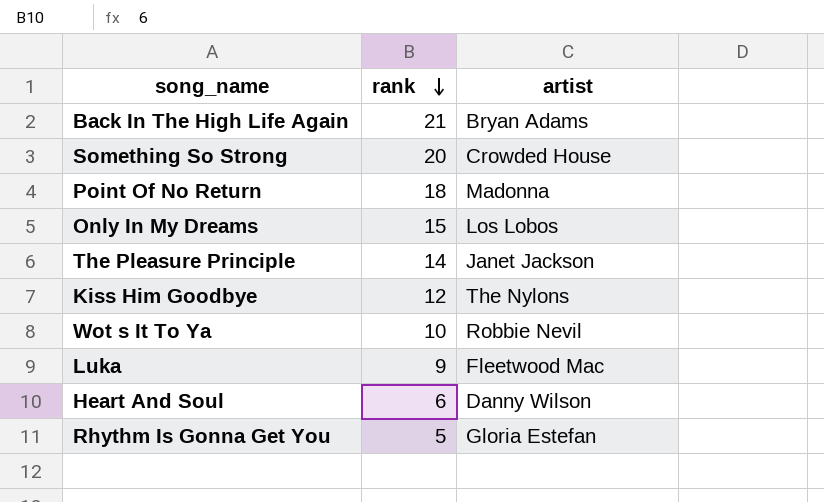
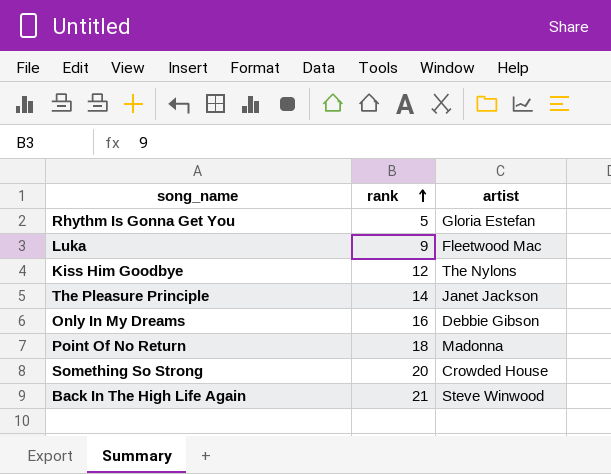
row order: rank descending -> rank ascending
row Wot s It To Ya: 10 | Robbie Nevil -> none
row Heart And Soul: 6 | Danny Wilson -> none
Only In My Dreams | rank: 15 -> 16
Only In My Dreams | artist: Los Lobos -> Debbie Gibson
Back In The High Life Again | artist: Bryan Adams -> Steve Winwood

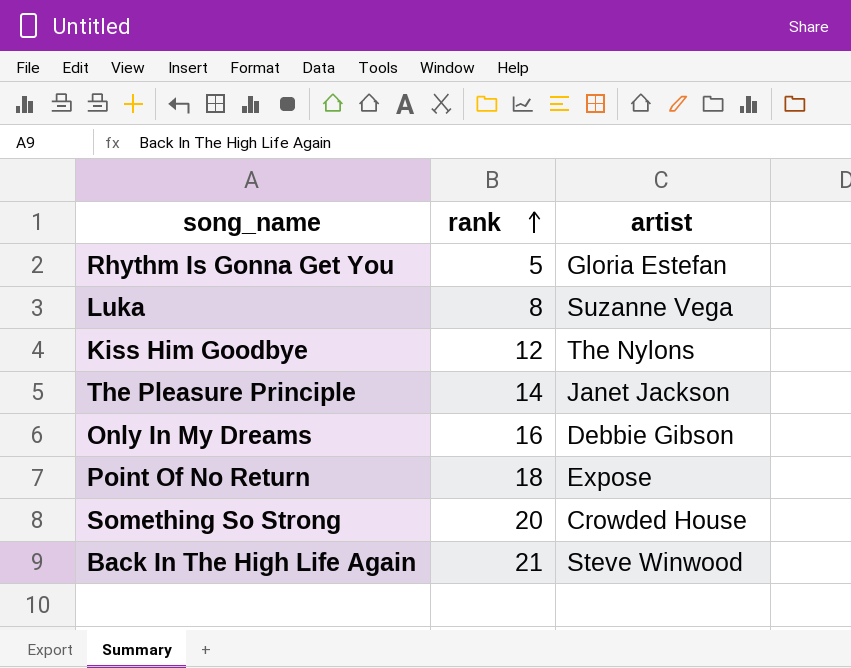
Luka | rank: 9 -> 8
Luka | artist: Fleetwood Mac -> Suzanne Vega
Point Of No Return | artist: Madonna -> Expose

